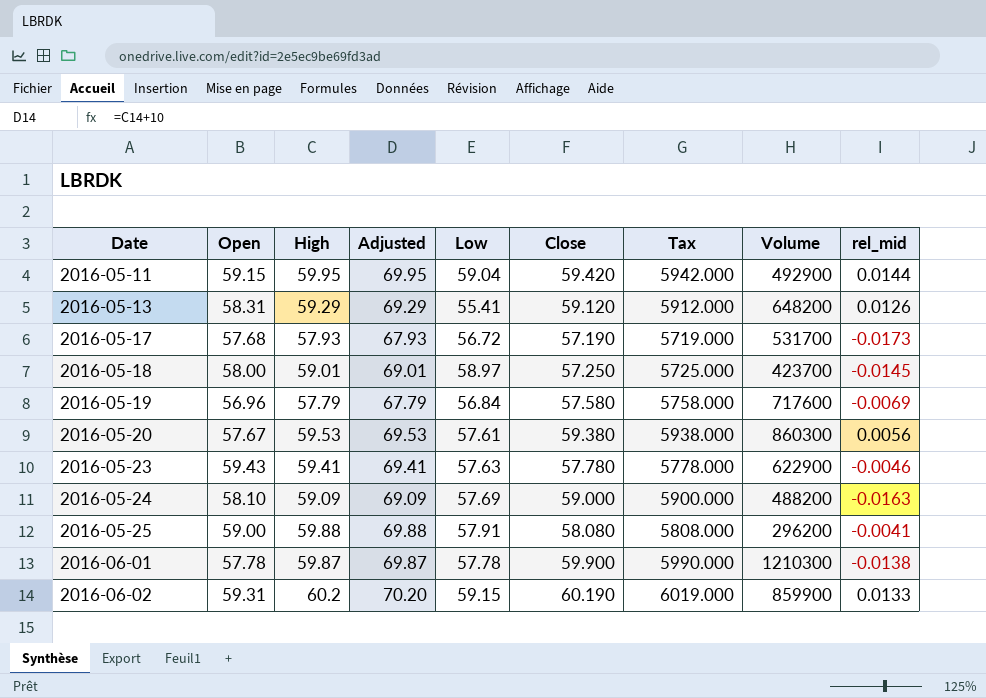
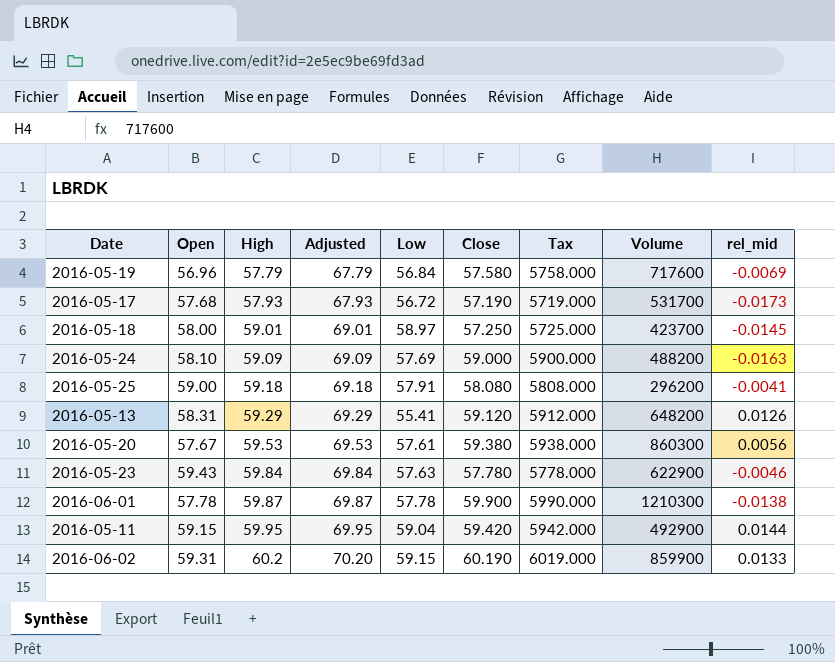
row order: Date ascending -> High ascending
2016-05-25 | High: 59.88 -> 59.18
2016-05-25 | Adjusted: 69.88 -> 69.18
2016-05-23 | High: 59.41 -> 59.84
2016-05-23 | Adjusted: 69.41 -> 69.84

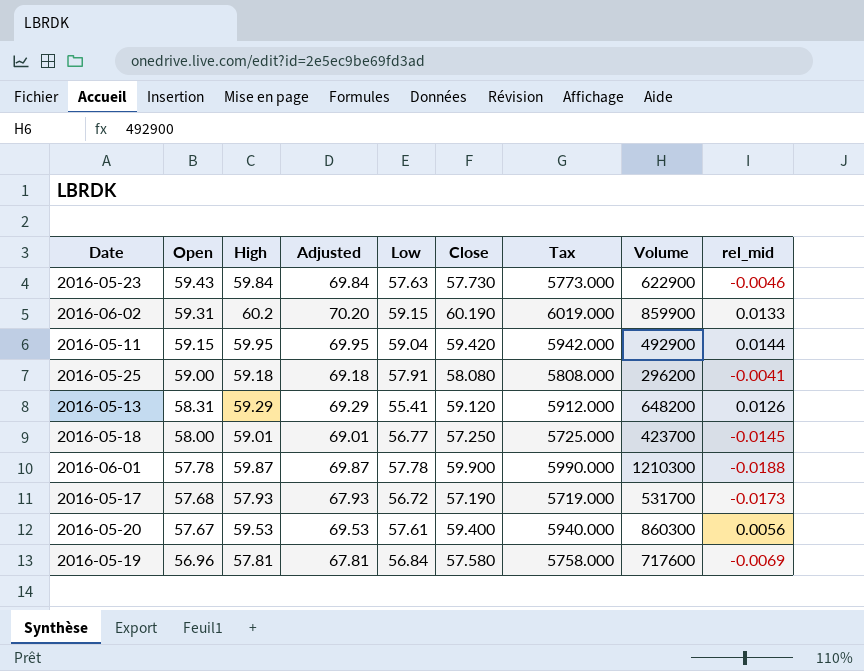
row order: High ascending -> Open descending
row 2016-05-24: 58.10 | 59.09 | 69.09 | 57.69 | 59.000 | 5900.000 | 488200 | -0.0163 -> none
2016-05-23 | Close: 57.780 -> 57.730
2016-05-23 | Tax: 5778.000 -> 5773.000
2016-05-18 | Low: 58.97 -> 56.77
2016-06-01 | rel_mid: -0.0138 -> -0.0188
2016-05-20 | Close: 59.380 -> 59.400
2016-05-20 | Tax: 5938.000 -> 5940.000
2016-05-19 | High: 57.79 -> 57.81
2016-05-19 | Adjusted: 67.79 -> 67.81

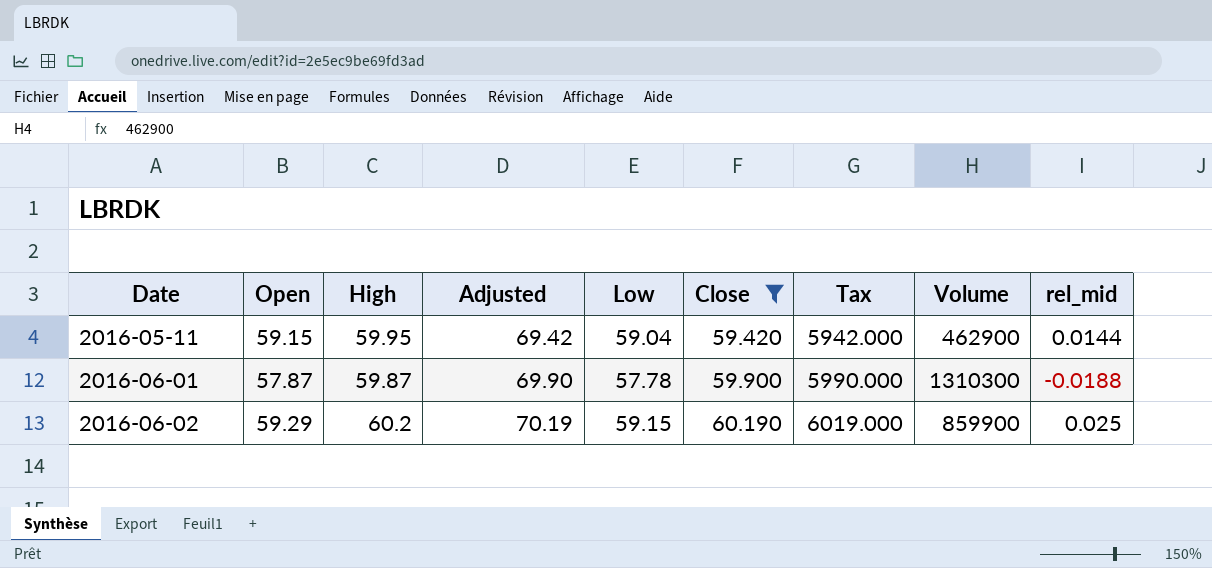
filter: none -> Close >= 59.420
row order: Open descending -> Date ascending
column Adjusted | formula: [High] + 10 -> [Close] + 10
2016-05-11 | Volume: 492900 -> 462900
2016-06-01 | Open: 57.78 -> 57.87
2016-06-01 | Volume: 1210300 -> 1310300
2016-06-02 | Open: 59.31 -> 59.29
2016-06-02 | rel_mid: 0.0133 -> 0.025

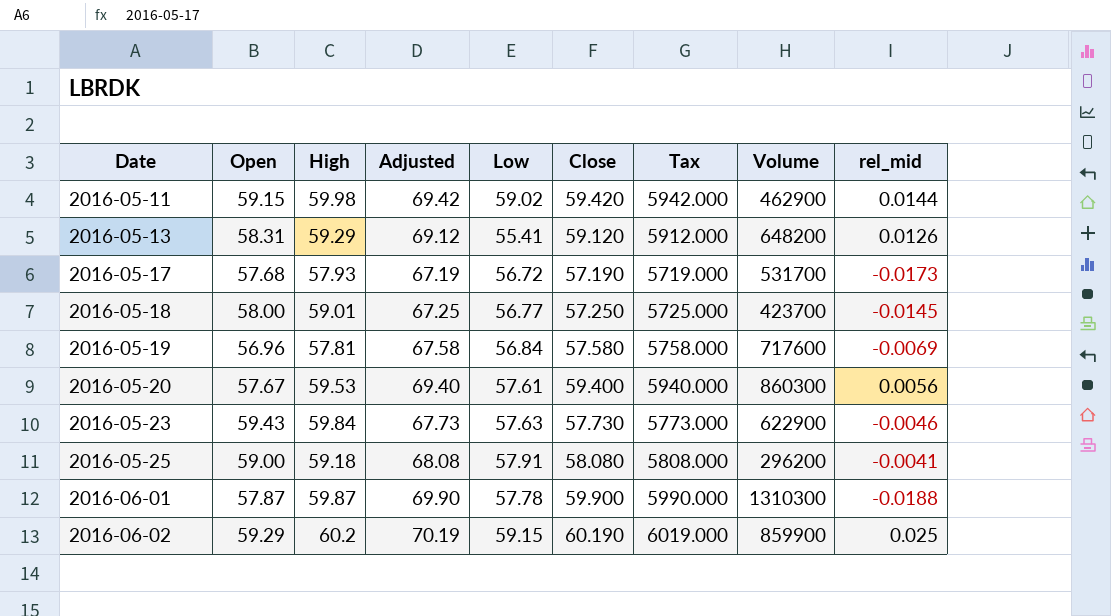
filter: Close >= 59.420 -> none
2016-05-11 | High: 59.95 -> 59.98
2016-05-11 | Low: 59.04 -> 59.02

